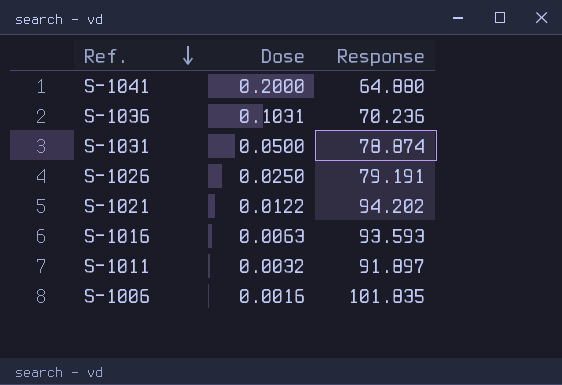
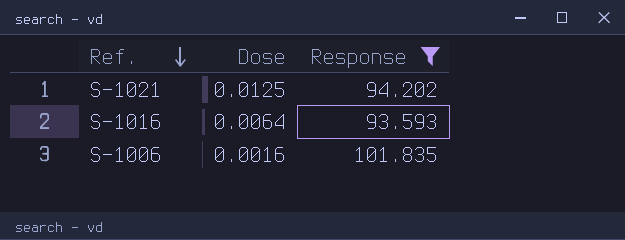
filter: none -> Response >= 93.593
S-1021 | Dose: 0.0122 -> 0.0125
S-1016 | Dose: 0.0063 -> 0.0064

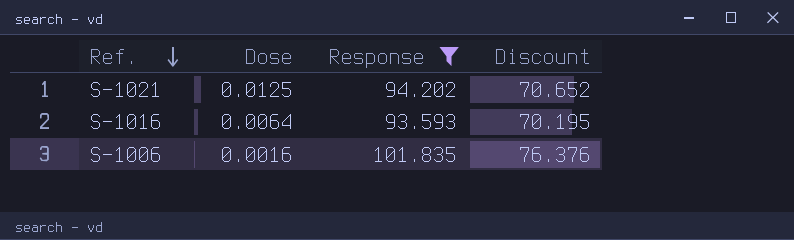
column Discount | formula: none -> [Response] * 0.75

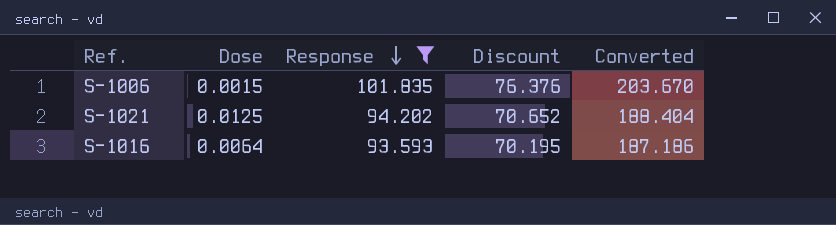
row order: Ref. descending -> Response descending
column Converted | formula: none -> [Response] * 2
S-1006 | Dose: 0.0016 -> 0.0015

